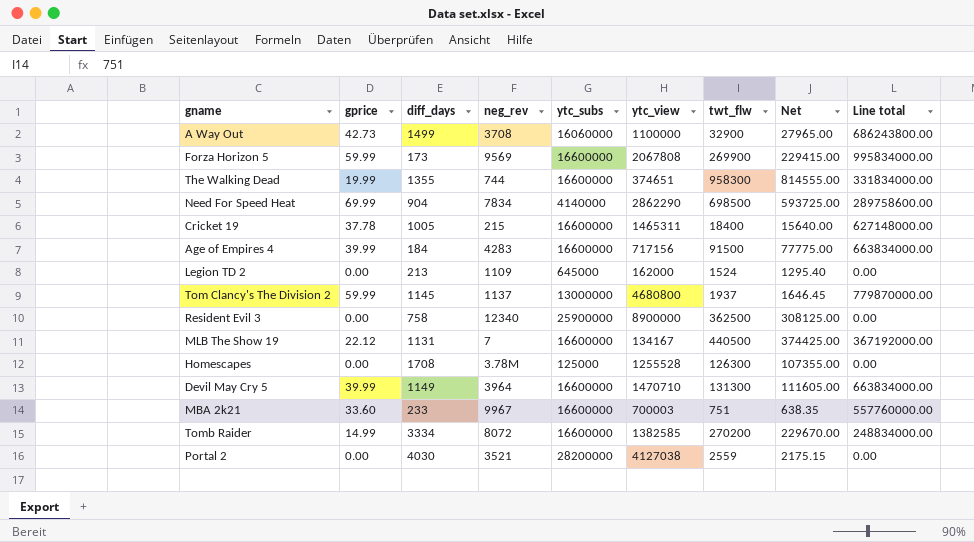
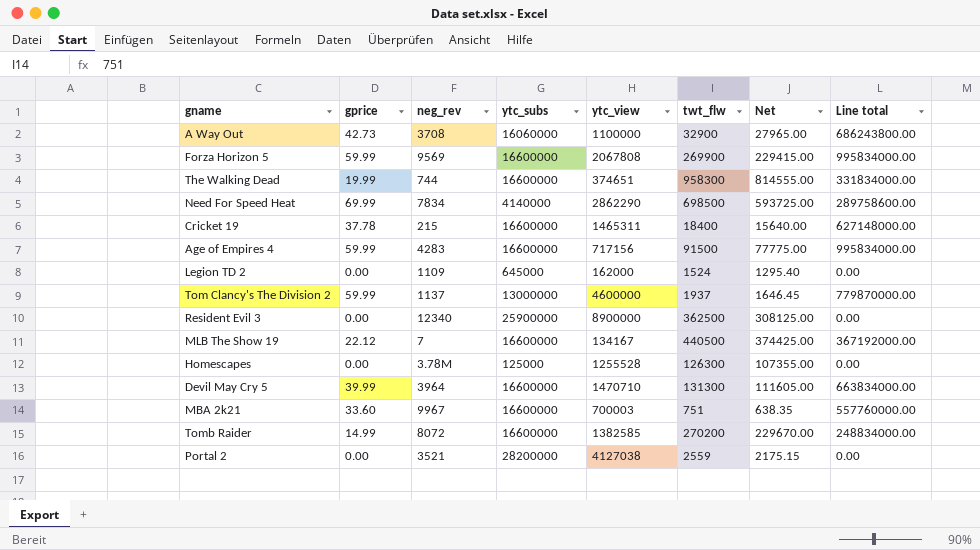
column diff_days | position: 3 -> none
Age of Empires 4 | gprice: 39.99 -> 59.99
Age of Empires 4 | Line total: 663834000.00 -> 995834000.00
Tom Clancy's The Division 2 | ytc_view: 4680800 -> 4600000

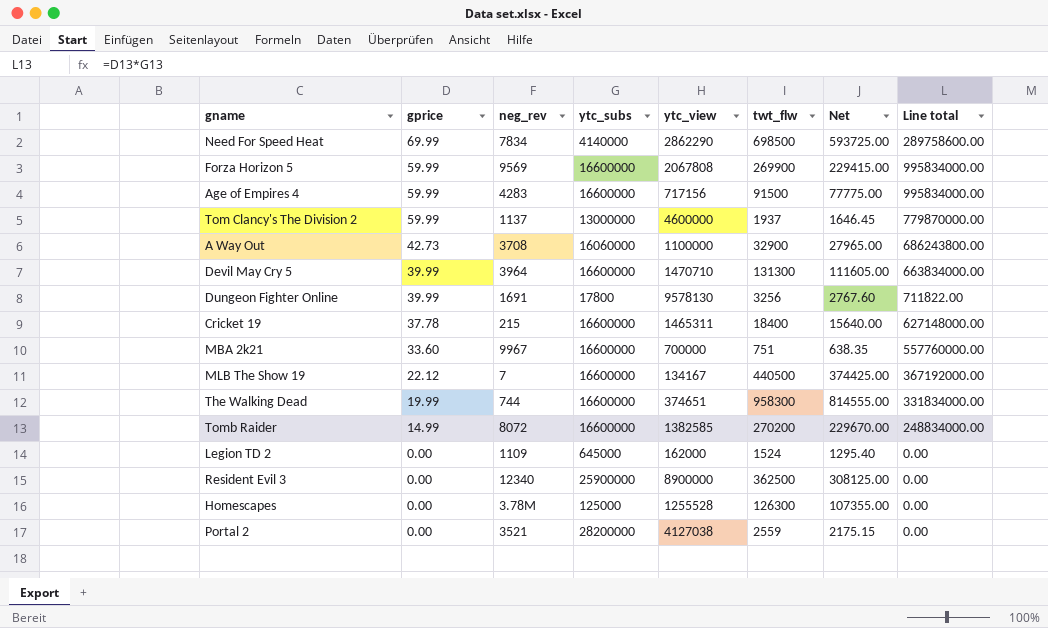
row order: none -> gprice descending
row Dungeon Fighter Online: none -> 39.99 | 1691 | 17800 | 9578130 | 3256 | 2767.60 | 711822.00
MBA 2k21 | ytc_view: 700003 -> 700000

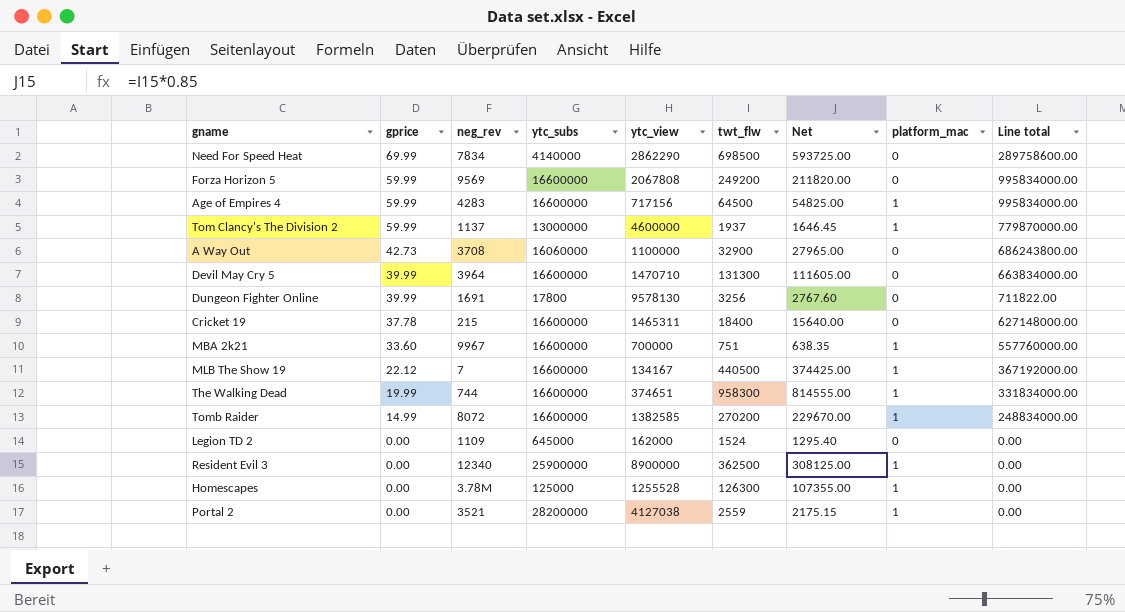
column platform_mac | position: none -> 8
Forza Horizon 5 | twt_flw: 269900 -> 249200
Forza Horizon 5 | Net: 229415.00 -> 211820.00
Age of Empires 4 | twt_flw: 91500 -> 64500
Age of Empires 4 | Net: 77775.00 -> 54825.00

